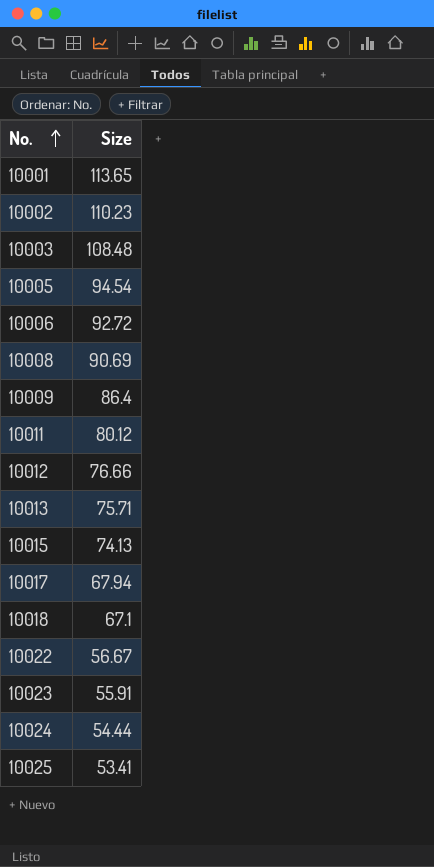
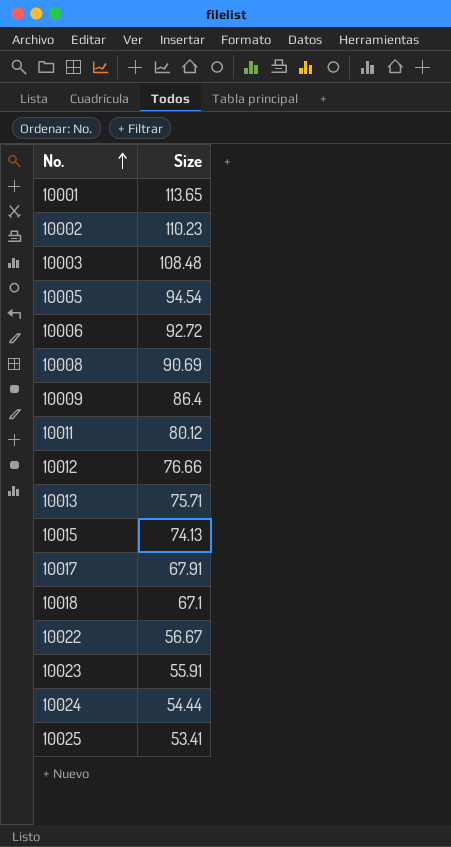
10017 | Size: 67.94 -> 67.91

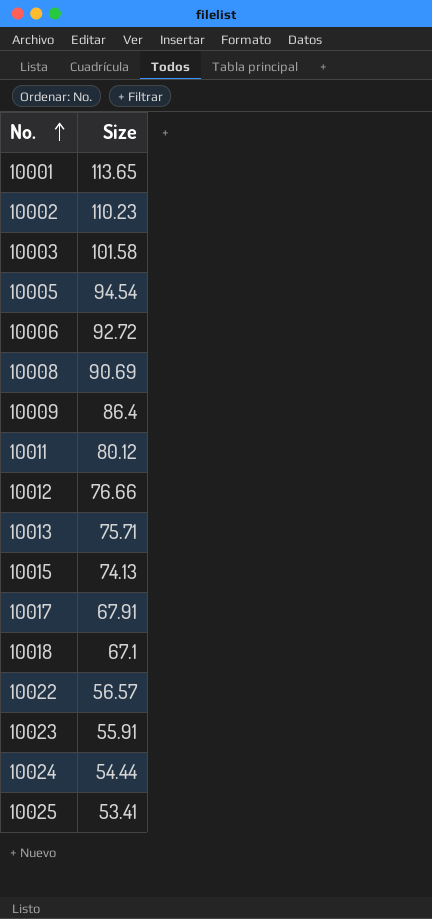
10003 | Size: 108.48 -> 101.58
10022 | Size: 56.67 -> 56.57

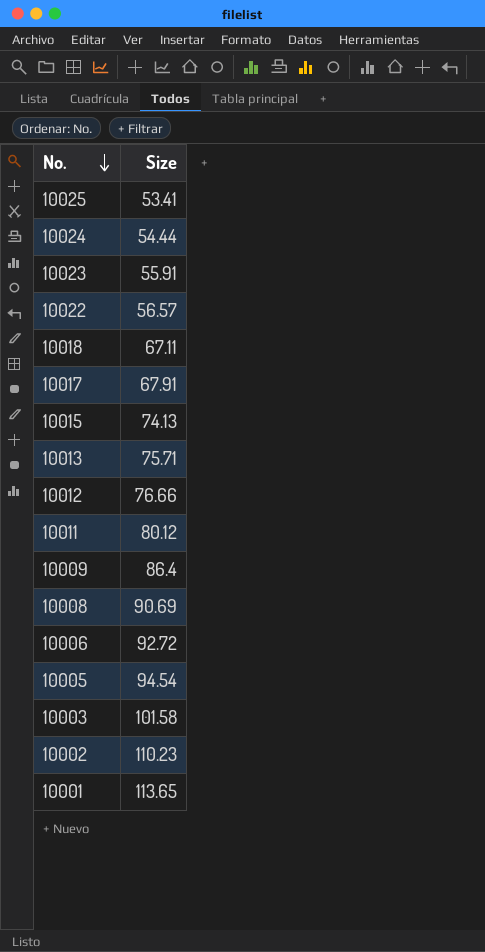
row order: No. ascending -> No. descending
10018 | Size: 67.1 -> 67.11

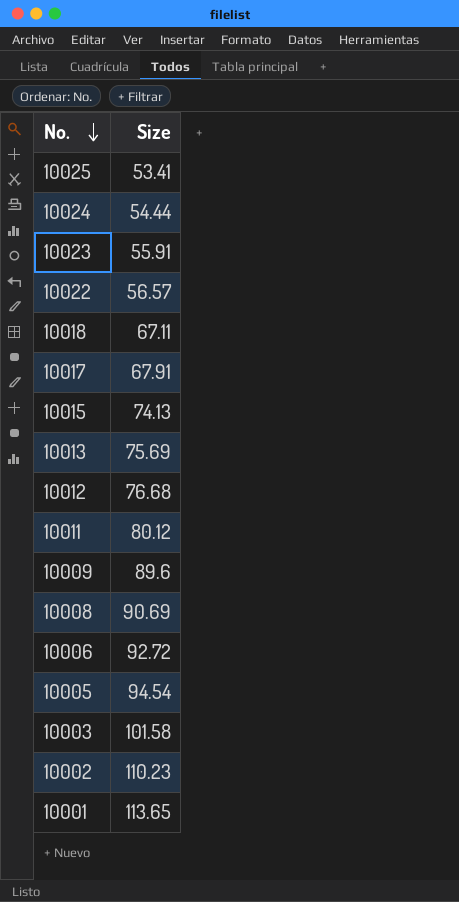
10013 | Size: 75.71 -> 75.69
10012 | Size: 76.66 -> 76.68
10009 | Size: 86.4 -> 89.6

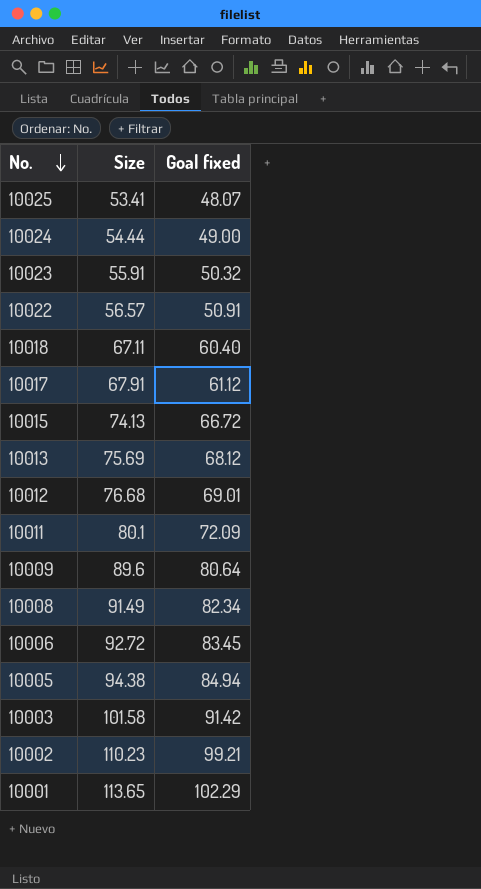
column Goal fixed | formula: none -> [Size] * 0.9
10011 | Size: 80.12 -> 80.1
10008 | Size: 90.69 -> 91.49
10005 | Size: 94.54 -> 94.38

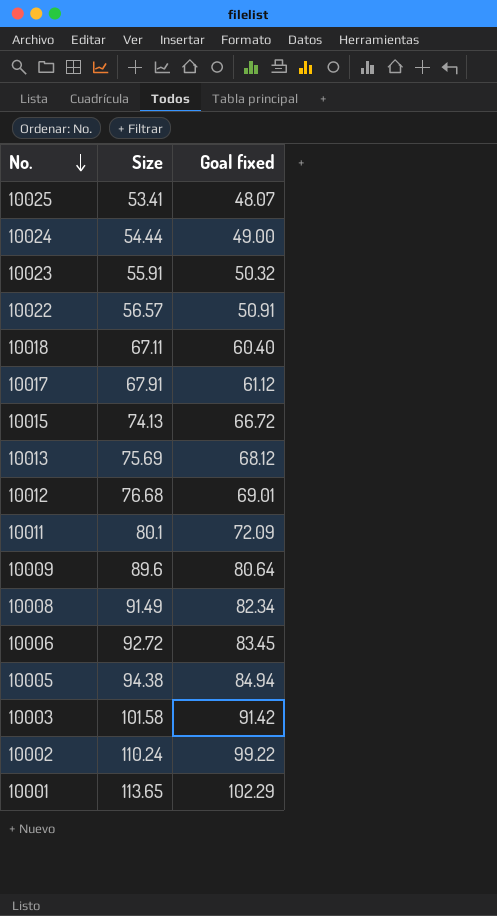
10002 | Size: 110.23 -> 110.24
10002 | Goal fixed: 99.21 -> 99.22

